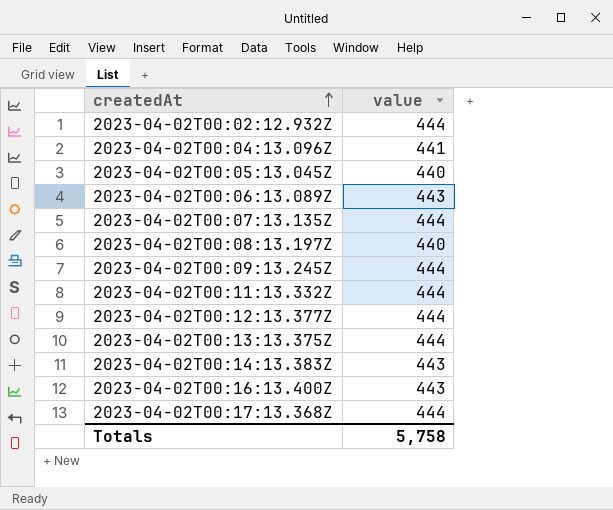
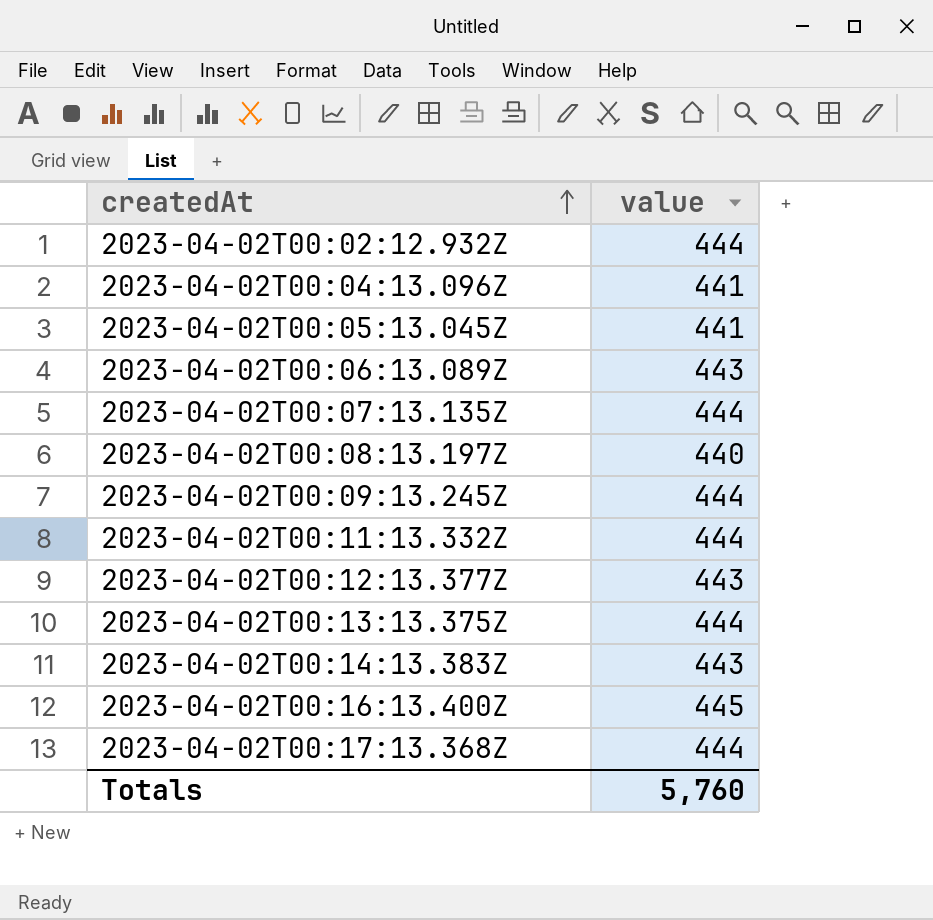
2023-04-02T00:05:13.045Z | value: 440 -> 441
2023-04-02T00:12:13.377Z | value: 444 -> 443
2023-04-02T00:16:13.400Z | value: 443 -> 445
Totals | value: 5,758 -> 5,760

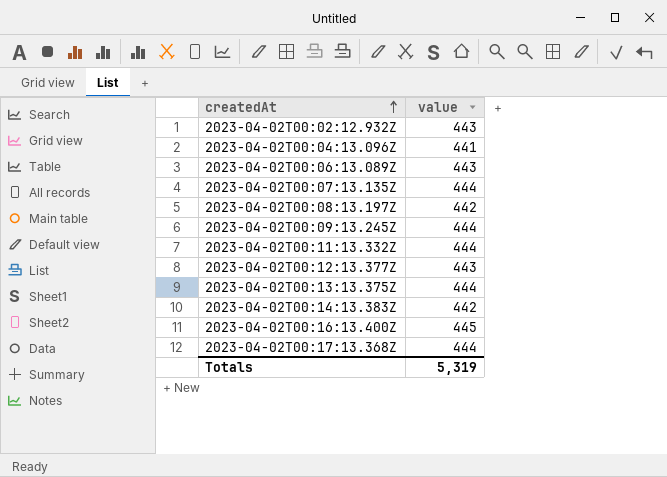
row 2023-04-02T00:05:13.045Z: 441 -> none
2023-04-02T00:02:12.932Z | value: 444 -> 443
2023-04-02T00:08:13.197Z | value: 440 -> 442
2023-04-02T00:14:13.383Z | value: 443 -> 442
Totals | value: 5,760 -> 5,319

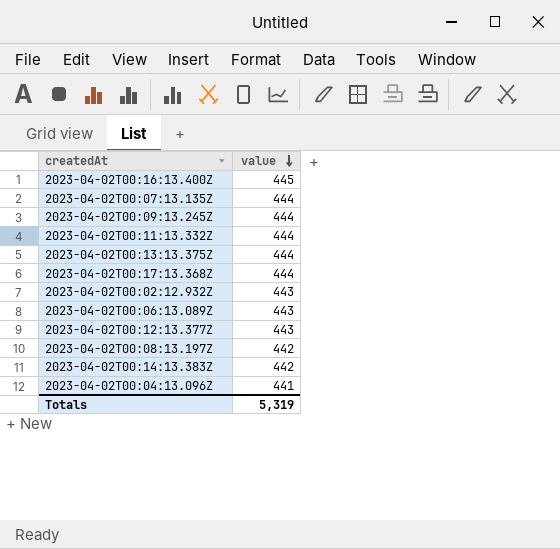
row order: createdAt ascending -> value descending

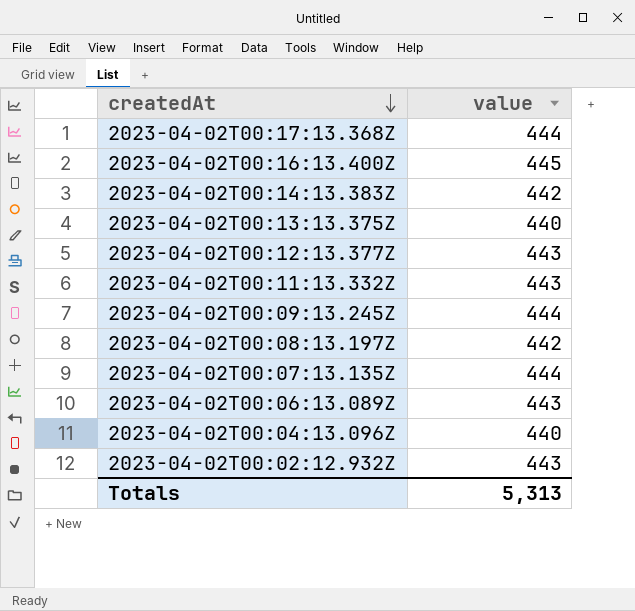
row order: value descending -> createdAt descending
2023-04-02T00:13:13.375Z | value: 444 -> 440
2023-04-02T00:11:13.332Z | value: 444 -> 443
2023-04-02T00:04:13.096Z | value: 441 -> 440
Totals | value: 5,319 -> 5,313

